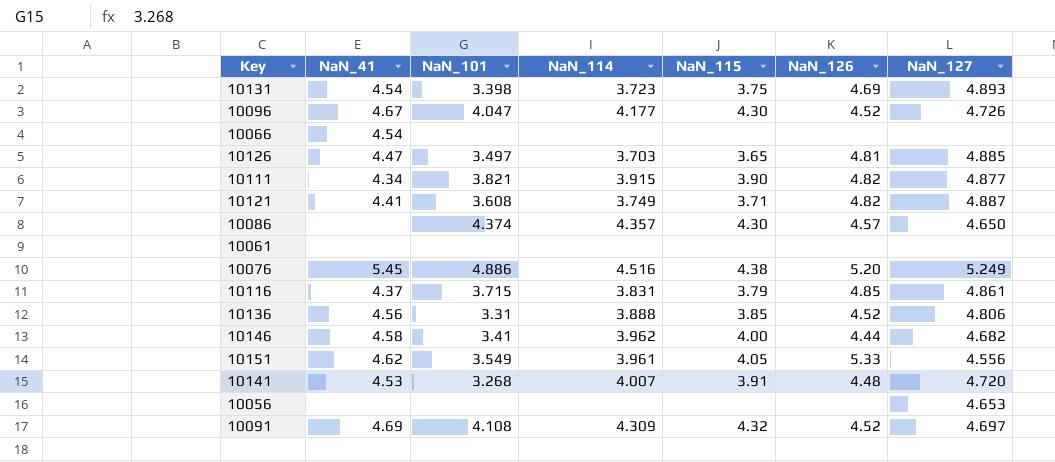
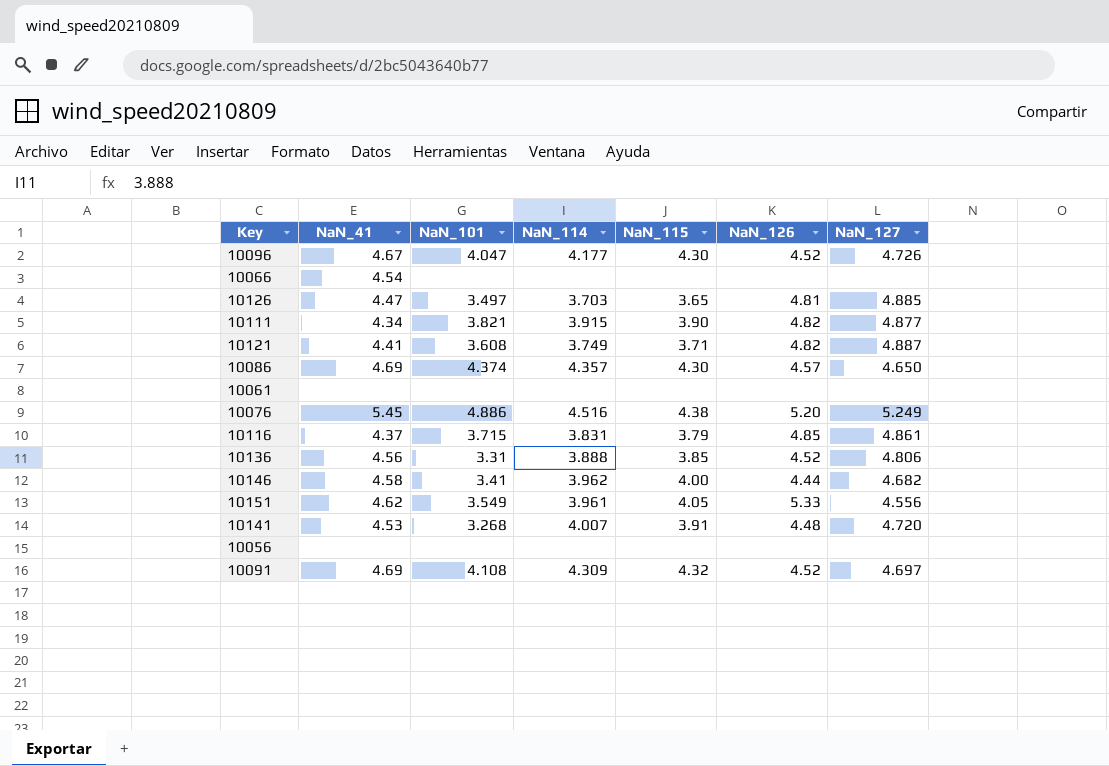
row 10131: 4.54 | 3.398 | 3.723 | 3.75 | 4.69 | 4.893 -> none
10086 | NaN_41: none -> 4.69
10056 | NaN_127: 4.653 -> none

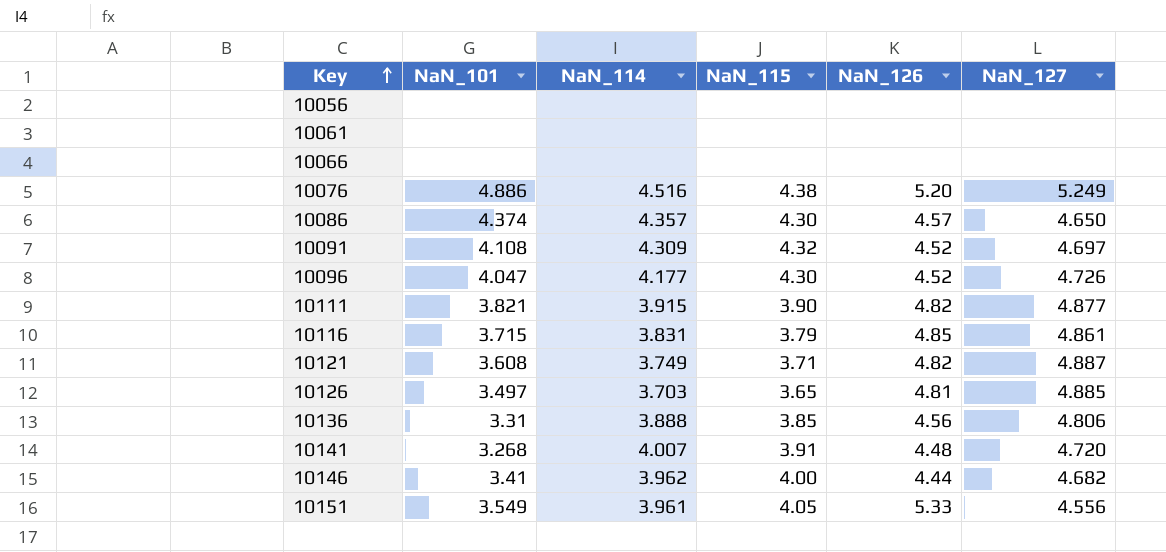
row order: none -> Key ascending
column NaN_41 | position: 2 -> none
10136 | NaN_126: 4.52 -> 4.56

